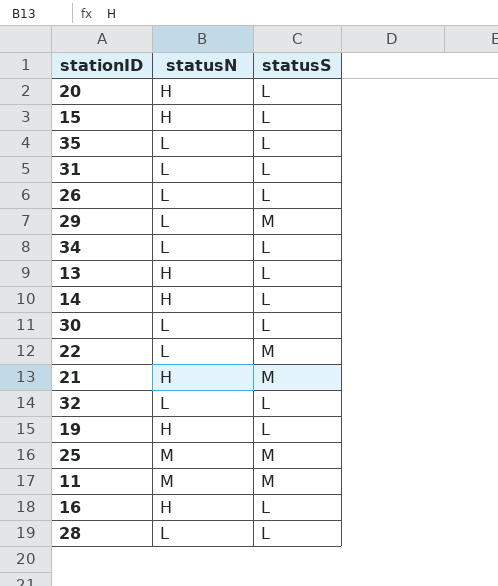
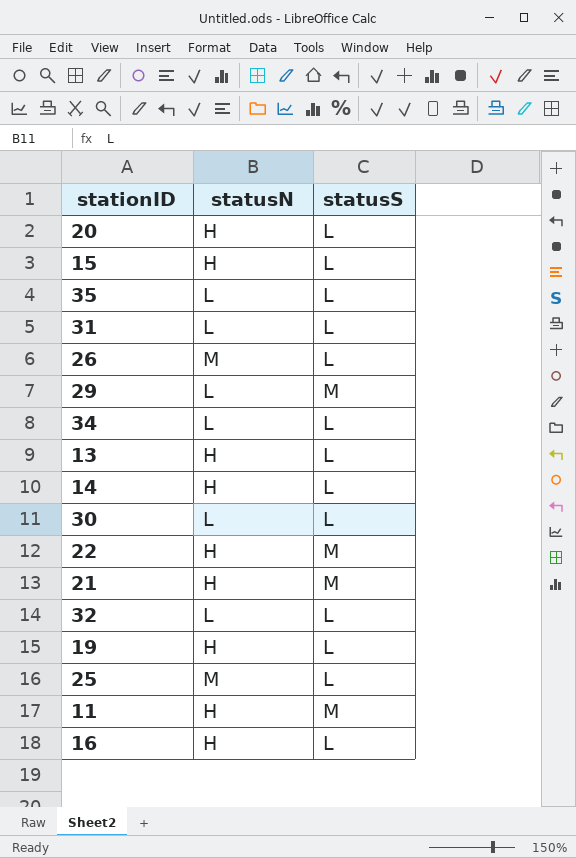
row 28: L | L -> none
26 | statusN: L -> M
22 | statusN: L -> H
25 | statusS: M -> L
11 | statusN: M -> H

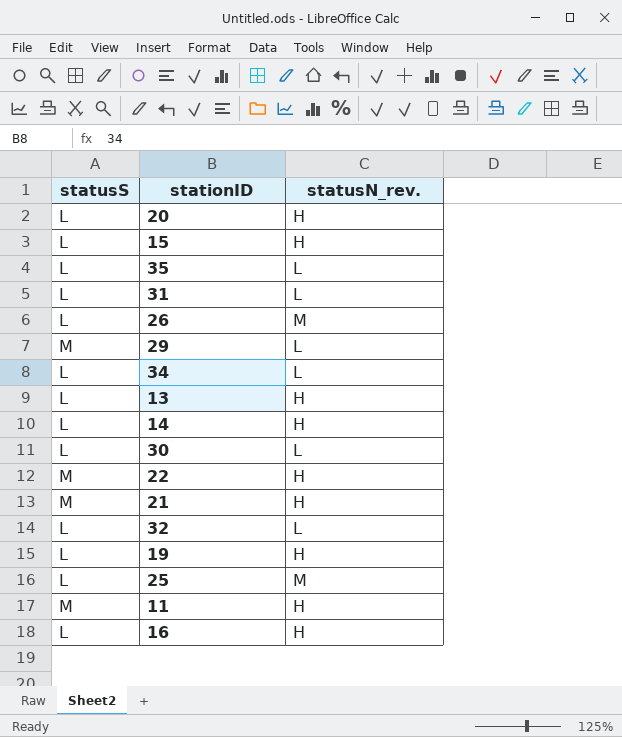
column statusS | position: 3 -> 1
column name: statusN -> statusN_rev.

